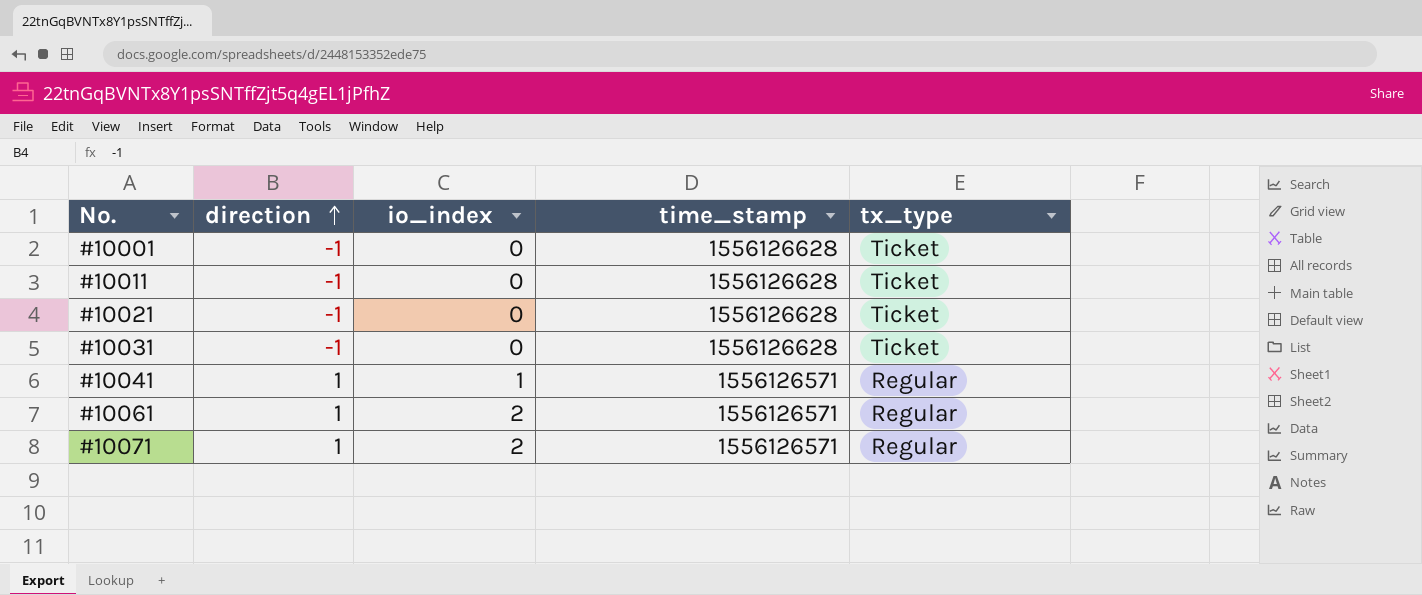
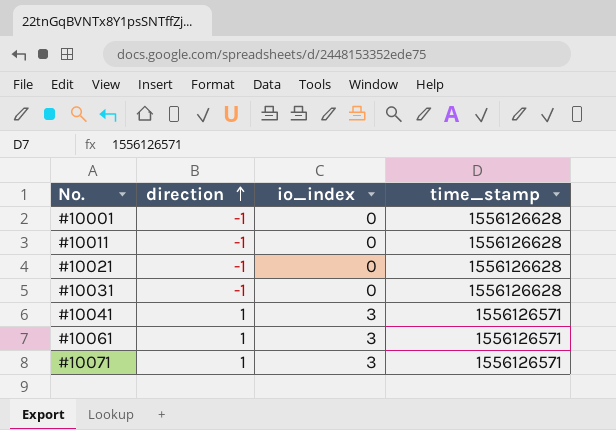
column tx_type | position: 5 -> none
#10041 | io_index: 1 -> 3
#10061 | io_index: 2 -> 3
#10071 | io_index: 2 -> 3

